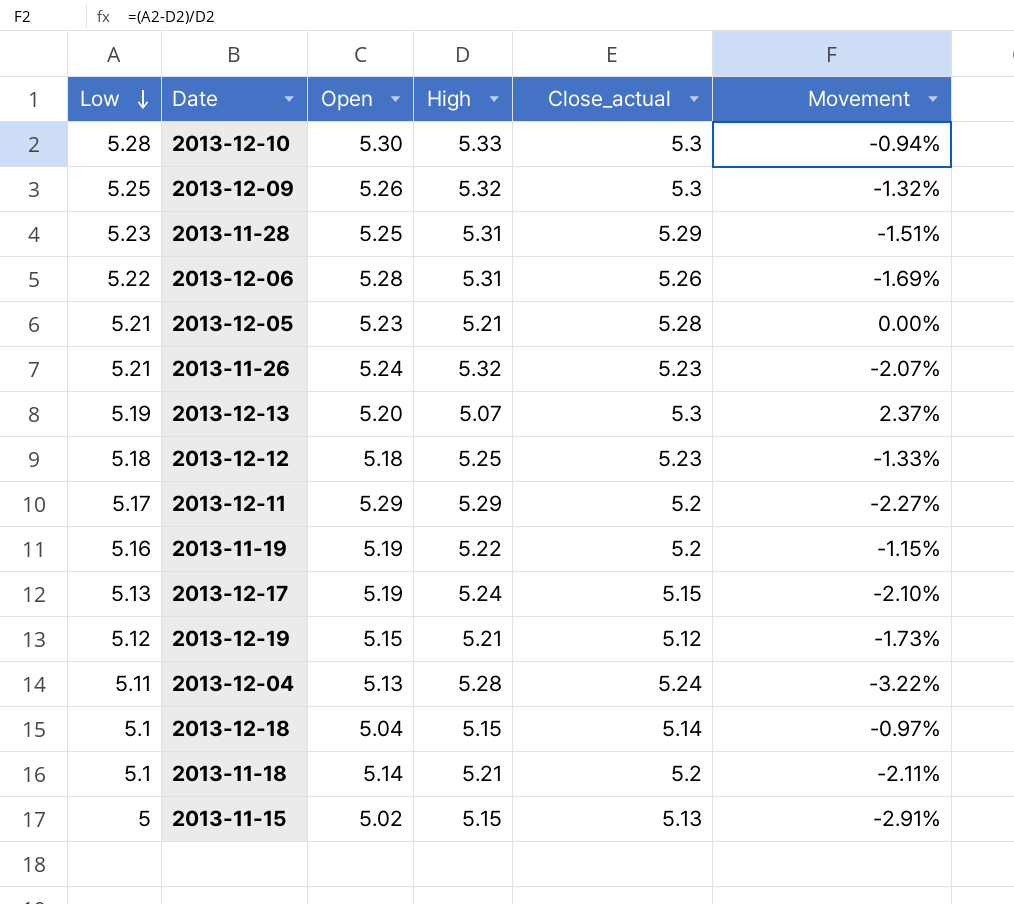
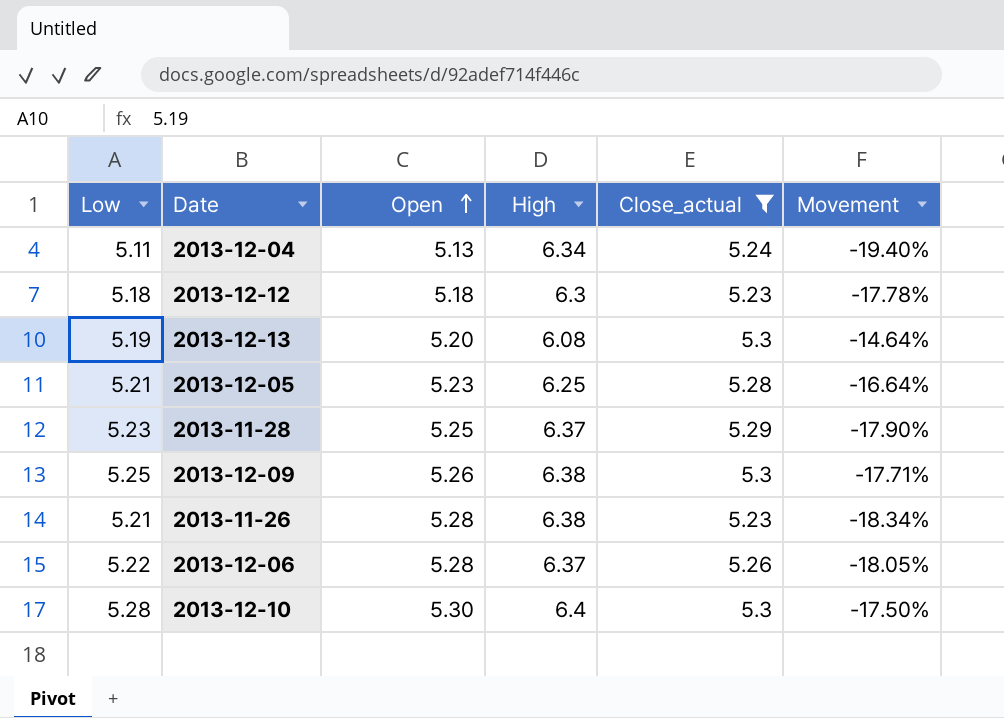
filter: none -> Close_actual >= 5.23
row order: Low descending -> Open ascending
2013-12-04 | High: 5.28 -> 6.34
2013-12-04 | Movement: -3.22% -> -19.40%
2013-12-12 | High: 5.25 -> 6.3
2013-12-12 | Movement: -1.33% -> -17.78%
2013-12-13 | High: 5.07 -> 6.08
2013-12-13 | Movement: 2.37% -> -14.64%
2013-12-05 | High: 5.21 -> 6.25
2013-12-05 | Movement: 0.00% -> -16.64%
2013-11-28 | High: 5.31 -> 6.37
2013-11-28 | Movement: -1.51% -> -17.90%
2013-12-09 | High: 5.32 -> 6.38
2013-12-09 | Movement: -1.32% -> -17.71%
2013-11-26 | Open: 5.24 -> 5.28
2013-11-26 | High: 5.32 -> 6.38
2013-11-26 | Movement: -2.07% -> -18.34%
2013-12-06 | High: 5.31 -> 6.37
2013-12-06 | Movement: -1.69% -> -18.05%
2013-12-10 | High: 5.33 -> 6.4
2013-12-10 | Movement: -0.94% -> -17.50%

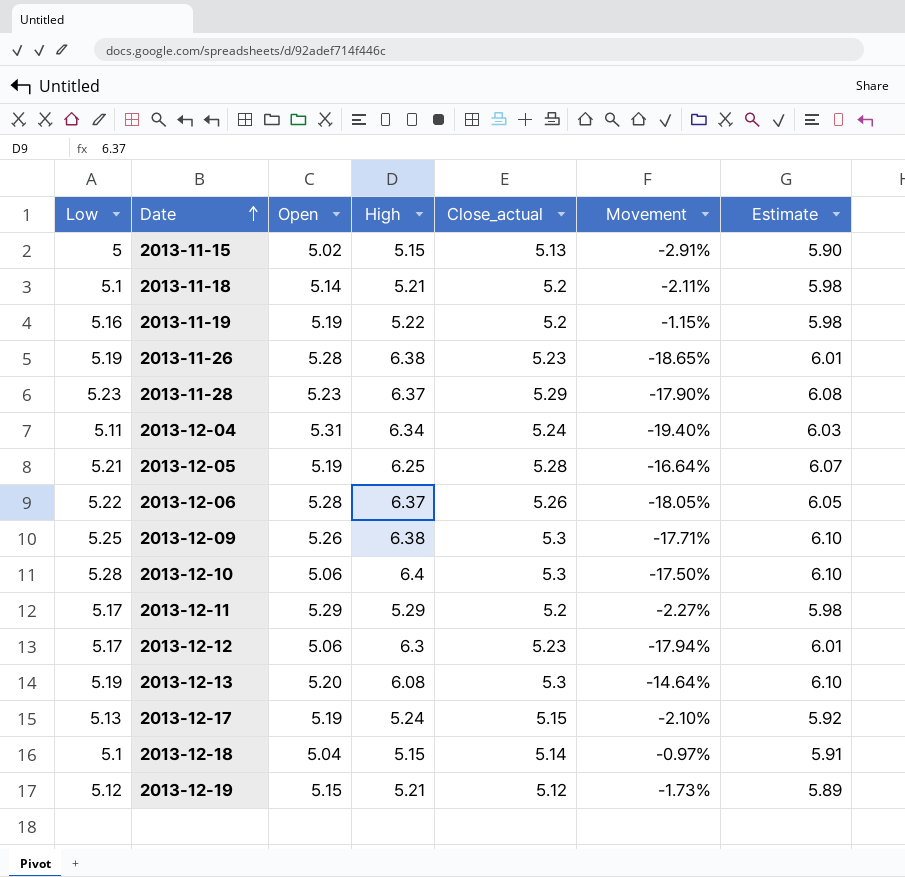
filter: Close_actual >= 5.23 -> none
row order: Open ascending -> Date ascending
column Estimate | formula: none -> [Close_actual] * 1.15
2013-11-26 | Low: 5.21 -> 5.19
2013-11-26 | Movement: -18.34% -> -18.65%
2013-11-28 | Open: 5.25 -> 5.23
2013-12-04 | Open: 5.13 -> 5.31
2013-12-05 | Open: 5.23 -> 5.19
2013-12-10 | Open: 5.30 -> 5.06
2013-12-12 | Low: 5.18 -> 5.17
2013-12-12 | Open: 5.18 -> 5.06
2013-12-12 | Movement: -17.78% -> -17.94%

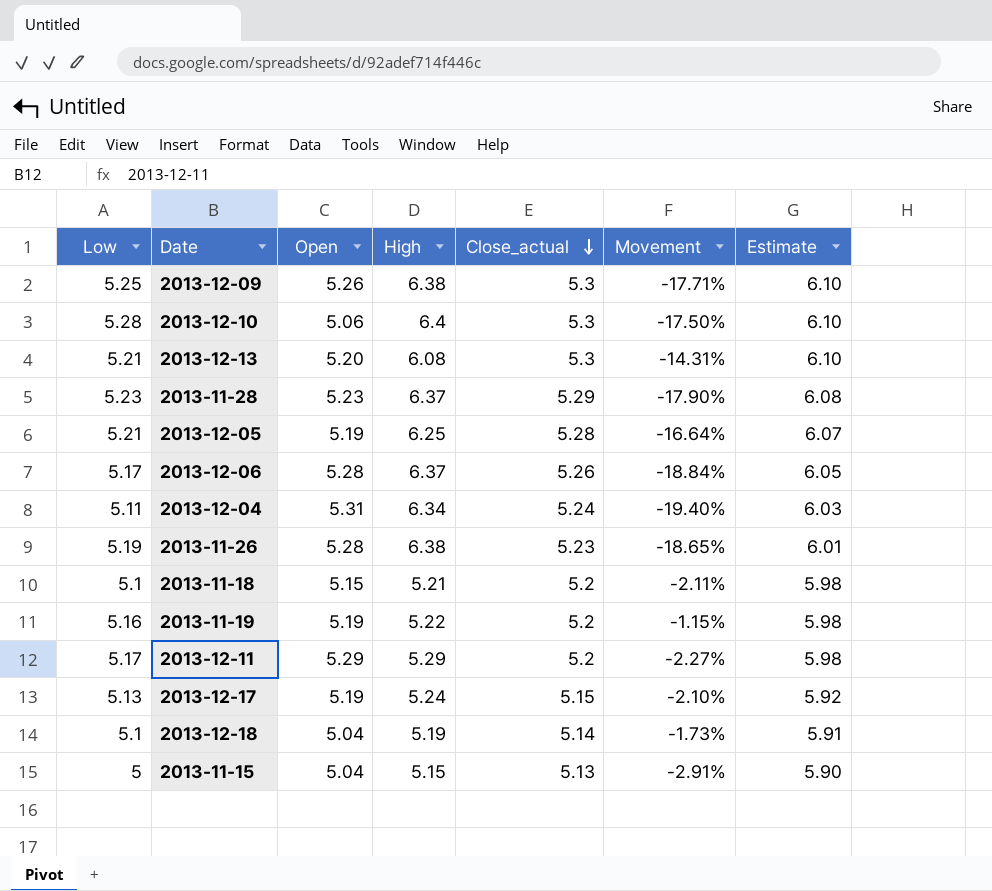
row order: Date ascending -> Close_actual descending
row 2013-12-12: 5.17 | 5.06 | 6.3 | 5.23 | -17.94% | 6.01 -> none
row 2013-12-19: 5.12 | 5.15 | 5.21 | 5.12 | -1.73% | 5.89 -> none
2013-12-13 | Low: 5.19 -> 5.21
2013-12-13 | Movement: -14.64% -> -14.31%
2013-12-06 | Low: 5.22 -> 5.17
2013-12-06 | Movement: -18.05% -> -18.84%
2013-11-18 | Open: 5.14 -> 5.15
2013-12-18 | High: 5.15 -> 5.19
2013-12-18 | Movement: -0.97% -> -1.73%
2013-11-15 | Open: 5.02 -> 5.04

